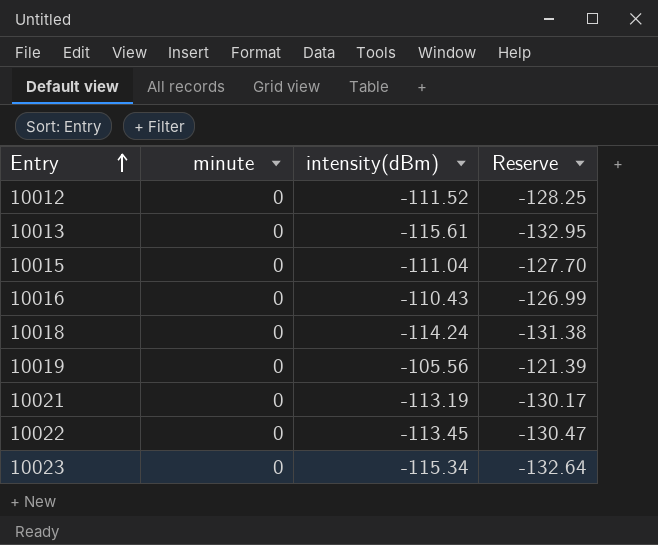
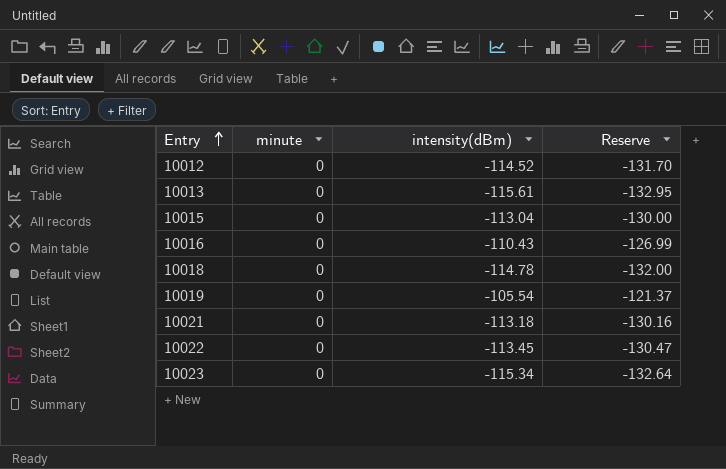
10012 | intensity(dBm): -111.52 -> -114.52
10012 | Reserve: -128.25 -> -131.70
10015 | intensity(dBm): -111.04 -> -113.04
10015 | Reserve: -127.70 -> -130.00
10018 | intensity(dBm): -114.24 -> -114.78
10018 | Reserve: -131.38 -> -132.00
10019 | intensity(dBm): -105.56 -> -105.54
10019 | Reserve: -121.39 -> -121.37
10021 | intensity(dBm): -113.19 -> -113.18
10021 | Reserve: -130.17 -> -130.16

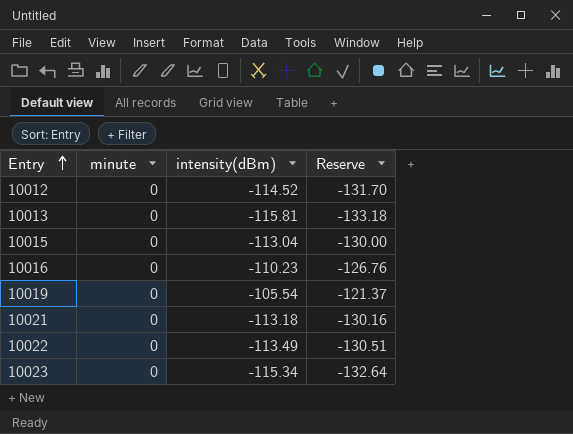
row 10018: 0 | -114.78 | -132.00 -> none
10013 | intensity(dBm): -115.61 -> -115.81
10013 | Reserve: -132.95 -> -133.18
10016 | intensity(dBm): -110.43 -> -110.23
10016 | Reserve: -126.99 -> -126.76
10022 | intensity(dBm): -113.45 -> -113.49
10022 | Reserve: -130.47 -> -130.51

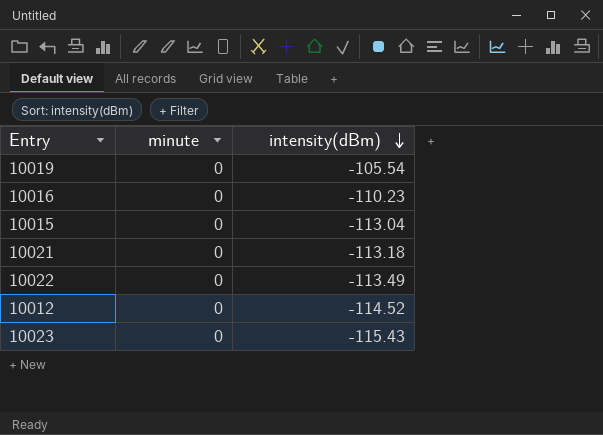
row order: Entry ascending -> intensity(dBm) descending
column Reserve | formula: [intensity(dBm)] * 1.15 -> none
row 10013: 0 | -115.81 | -133.18 -> none
10023 | intensity(dBm): -115.34 -> -115.43

